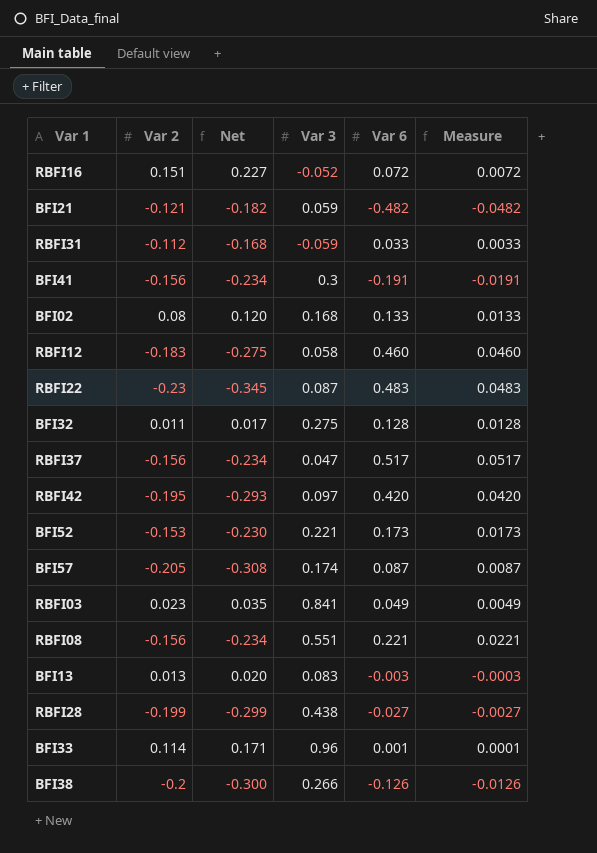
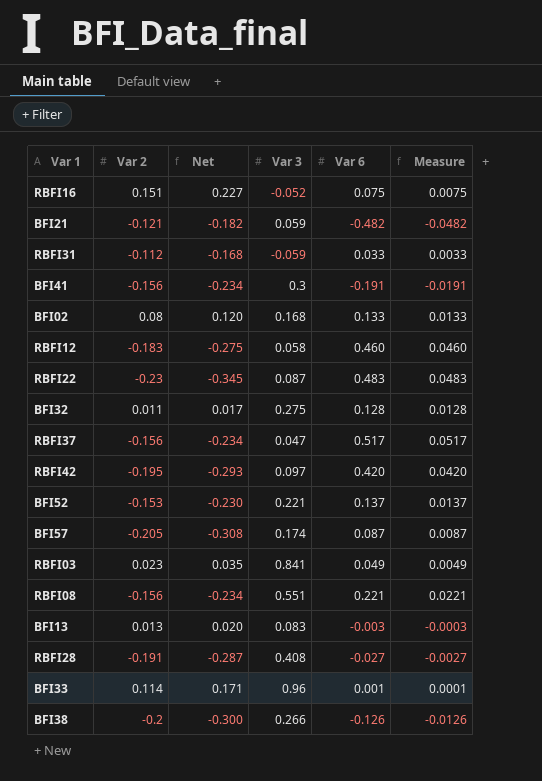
RBFI16 | Var 6: 0.072 -> 0.075
RBFI16 | Measure: 0.0072 -> 0.0075
BFI52 | Var 6: 0.173 -> 0.137
BFI52 | Measure: 0.0173 -> 0.0137
RBFI28 | Var 2: -0.199 -> -0.191
RBFI28 | Net: -0.299 -> -0.287
RBFI28 | Var 3: 0.438 -> 0.408

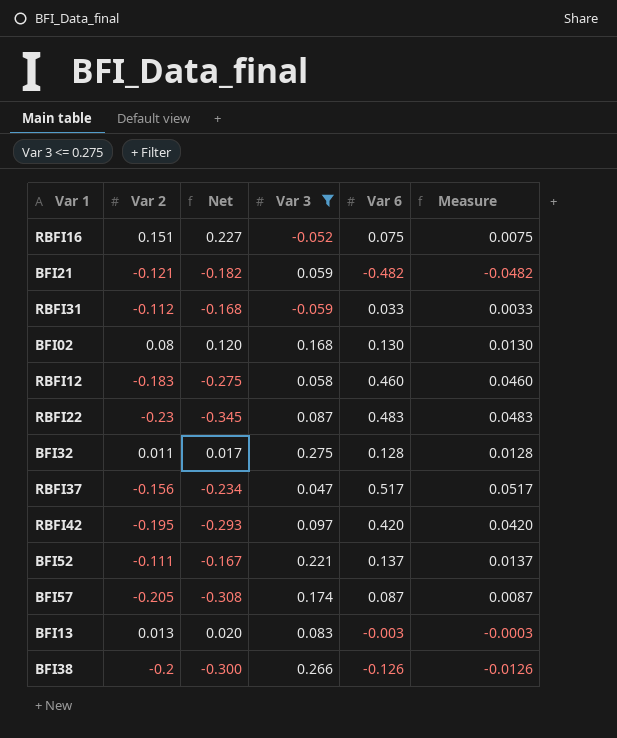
filter: none -> Var 3 <= 0.275
BFI02 | Var 6: 0.133 -> 0.130
BFI02 | Measure: 0.0133 -> 0.0130
BFI52 | Var 2: -0.153 -> -0.111
BFI52 | Net: -0.230 -> -0.167

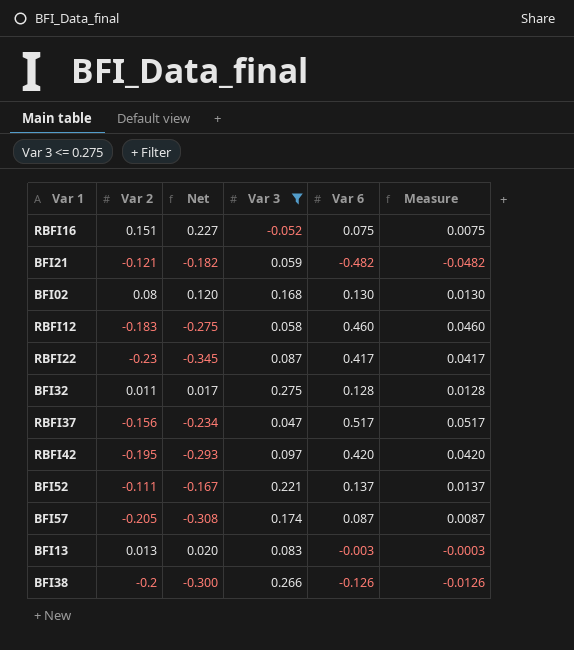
row RBFI31: -0.112 | -0.168 | -0.059 | 0.033 | 0.0033 -> none
RBFI22 | Var 6: 0.483 -> 0.417
RBFI22 | Measure: 0.0483 -> 0.0417

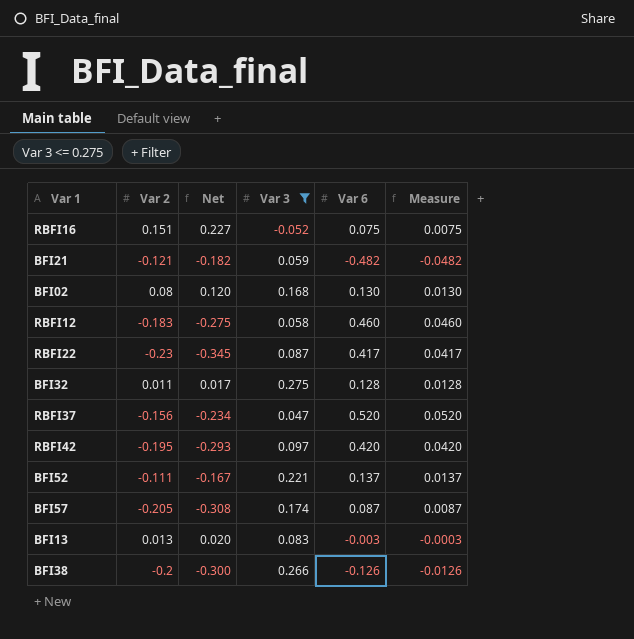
RBFI37 | Var 6: 0.517 -> 0.520
RBFI37 | Measure: 0.0517 -> 0.0520

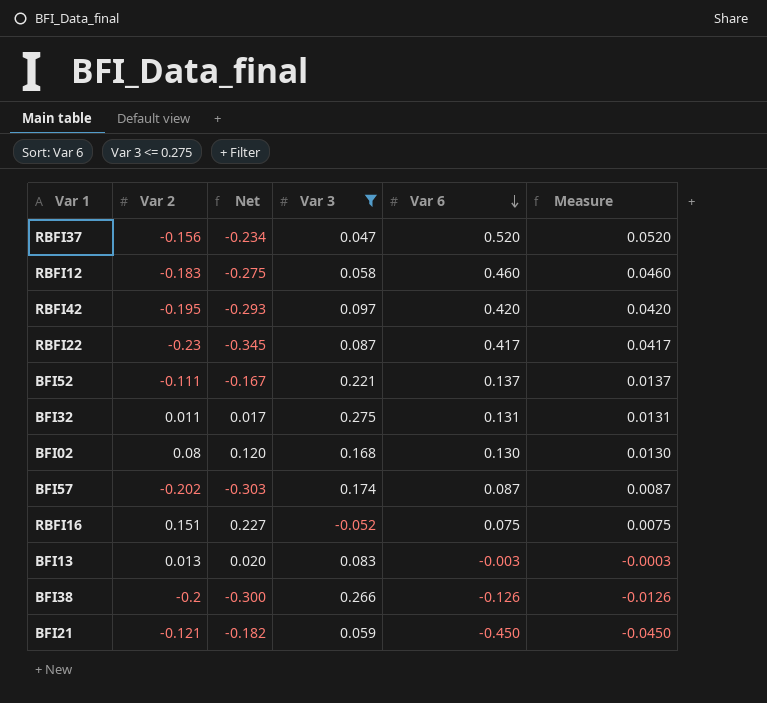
row order: none -> Var 6 descending
BFI32 | Var 6: 0.128 -> 0.131
BFI32 | Measure: 0.0128 -> 0.0131
BFI57 | Var 2: -0.205 -> -0.202
BFI57 | Net: -0.308 -> -0.303
BFI21 | Var 6: -0.482 -> -0.450
BFI21 | Measure: -0.0482 -> -0.0450

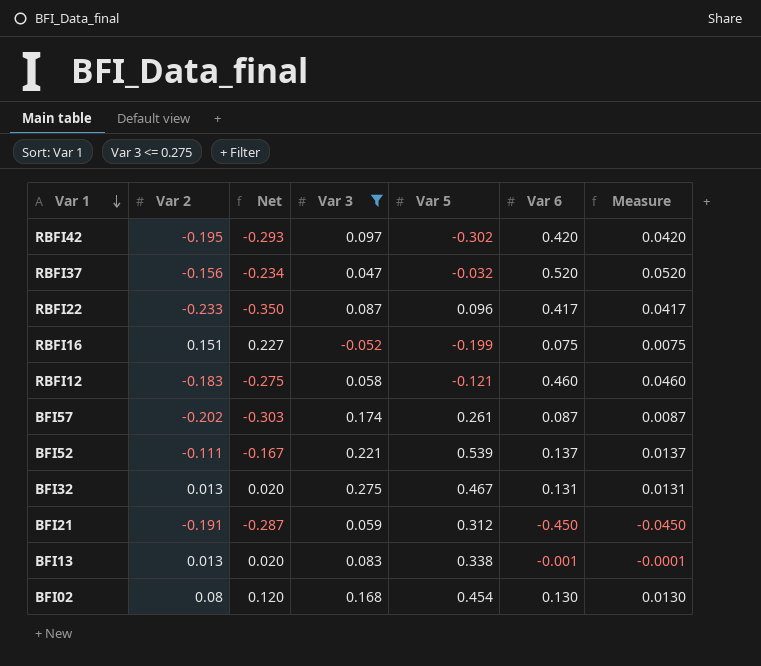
row order: Var 6 descending -> Var 1 descending
column Var 5 | position: none -> 5
row BFI38: -0.2 | -0.300 | 0.266 | -0.126 | -0.0126 -> none
RBFI22 | Var 2: -0.23 -> -0.233
RBFI22 | Net: -0.345 -> -0.350
BFI32 | Var 2: 0.011 -> 0.013
BFI32 | Net: 0.017 -> 0.020
BFI21 | Var 2: -0.121 -> -0.191
BFI21 | Net: -0.182 -> -0.287
BFI13 | Var 6: -0.003 -> -0.001
BFI13 | Measure: -0.0003 -> -0.0001

